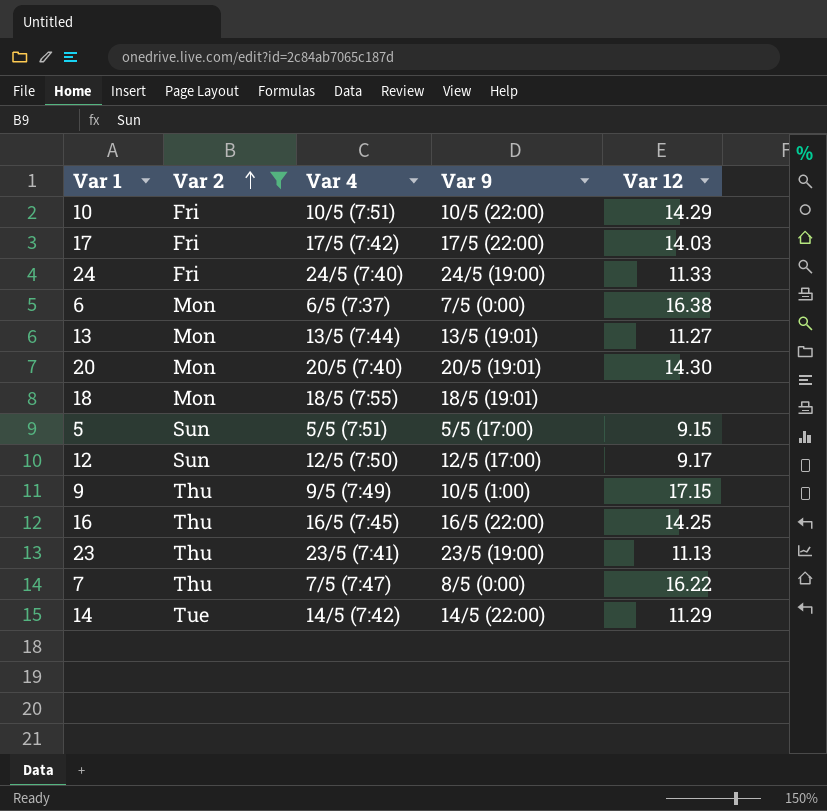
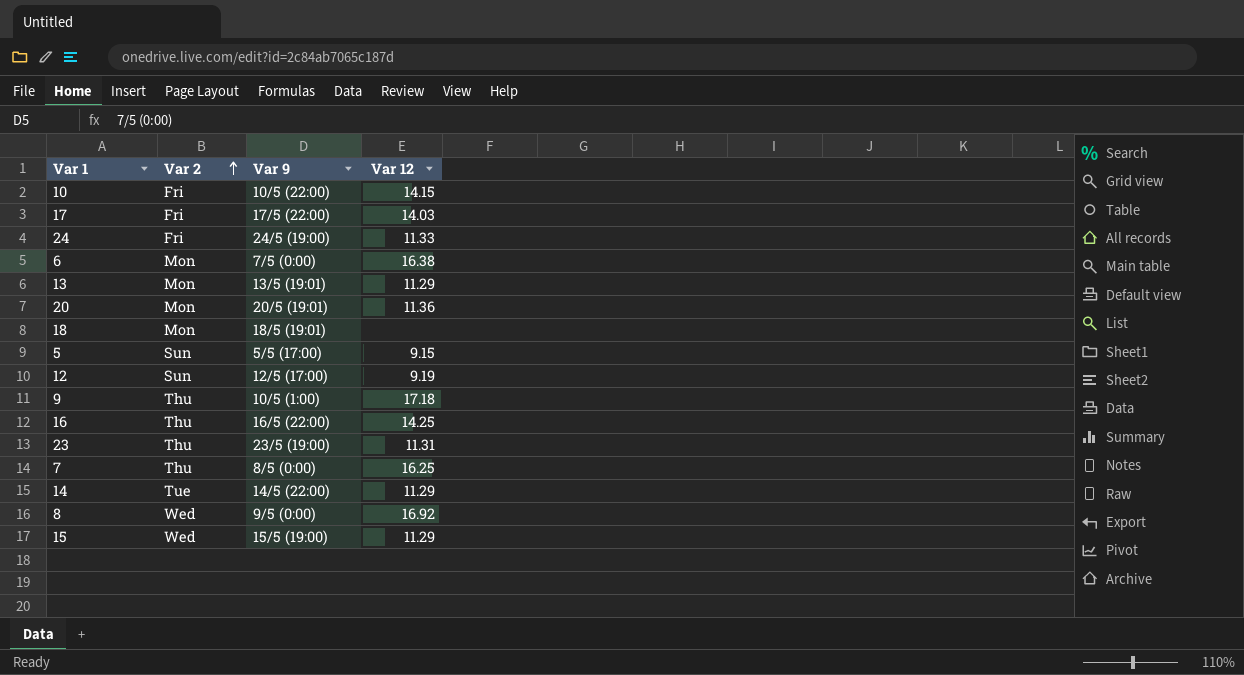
filter: Var 2 != Wed -> none
column Var 4 | position: 3 -> none
10 | Var 12: 14.29 -> 14.15
13 | Var 12: 11.27 -> 11.29
20 | Var 12: 14.30 -> 11.36
12 | Var 12: 9.17 -> 9.19
9 | Var 12: 17.15 -> 17.18
23 | Var 12: 11.13 -> 11.31
7 | Var 12: 16.22 -> 16.25

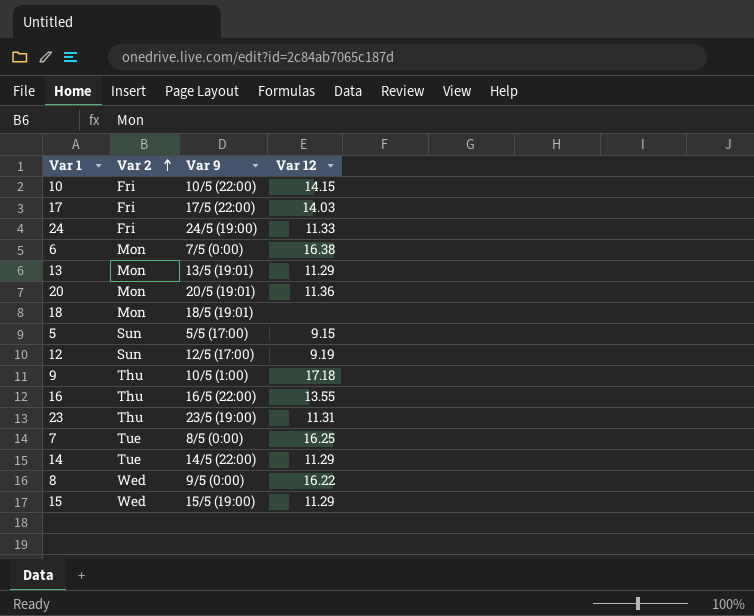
16 | Var 12: 14.25 -> 13.55
7 | Var 2: Thu -> Tue
8 | Var 12: 16.92 -> 16.22

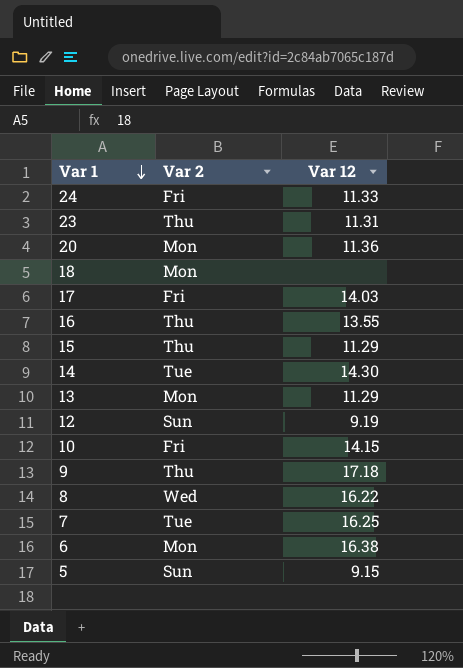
row order: Var 2 ascending -> Var 1 descending
column Var 9 | position: 3 -> none
15 | Var 2: Wed -> Thu
14 | Var 12: 11.29 -> 14.30

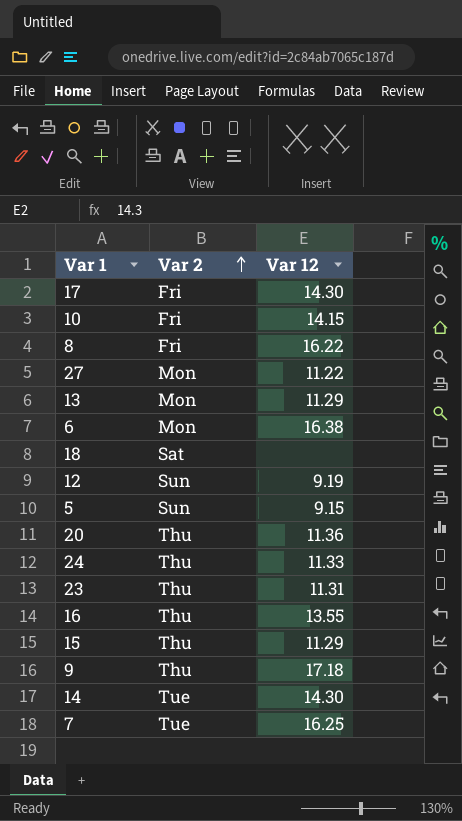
row order: Var 1 descending -> Var 2 ascending
17 | Var 12: 14.03 -> 14.30
8 | Var 2: Wed -> Fri
row 27: none -> Mon | 11.22
18 | Var 2: Mon -> Sat
20 | Var 2: Mon -> Thu
24 | Var 2: Fri -> Thu

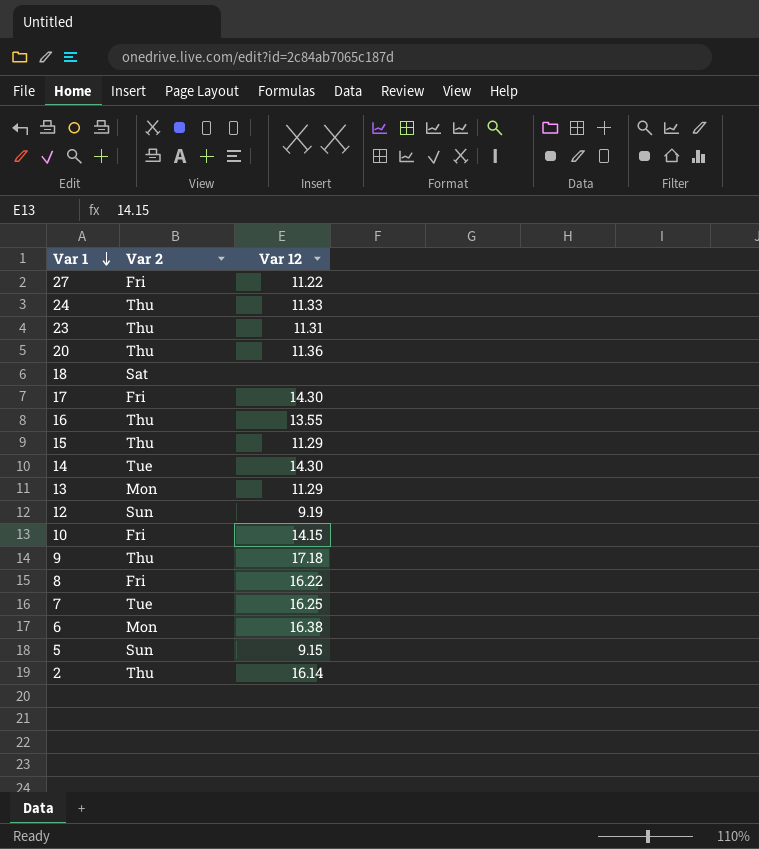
row order: Var 2 ascending -> Var 1 descending
27 | Var 2: Mon -> Fri
row 2: none -> Thu | 16.14

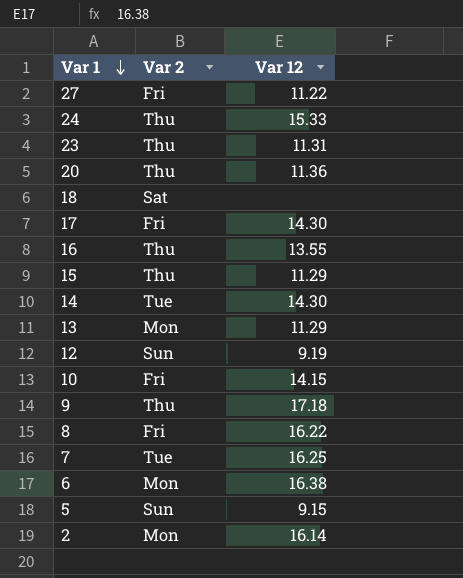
24 | Var 12: 11.33 -> 15.33
2 | Var 2: Thu -> Mon

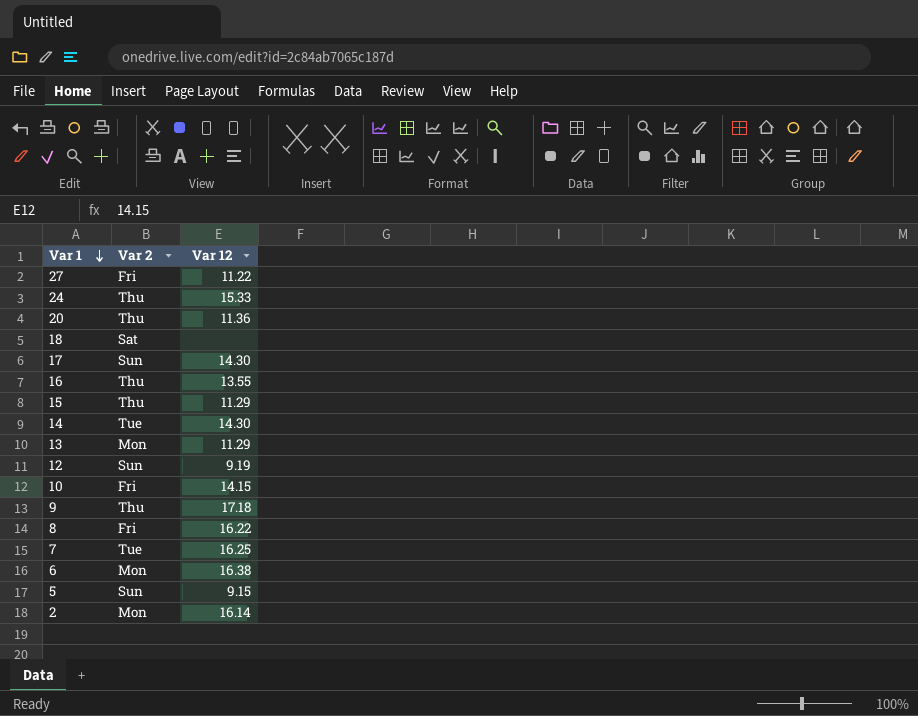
row 23: Thu | 11.31 -> none
17 | Var 2: Fri -> Sun

